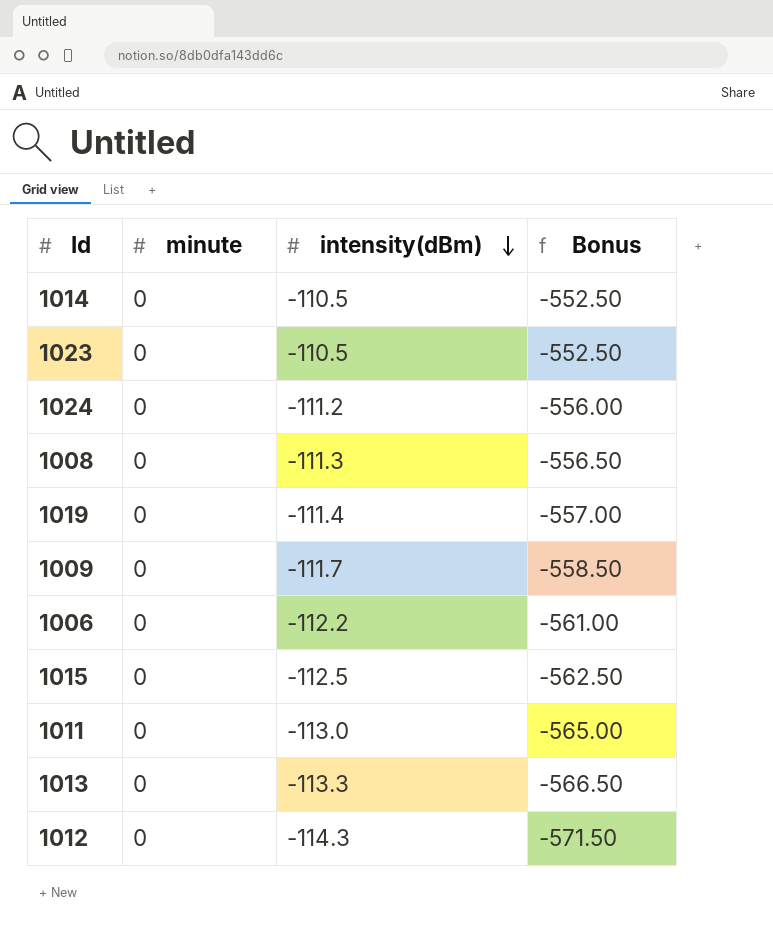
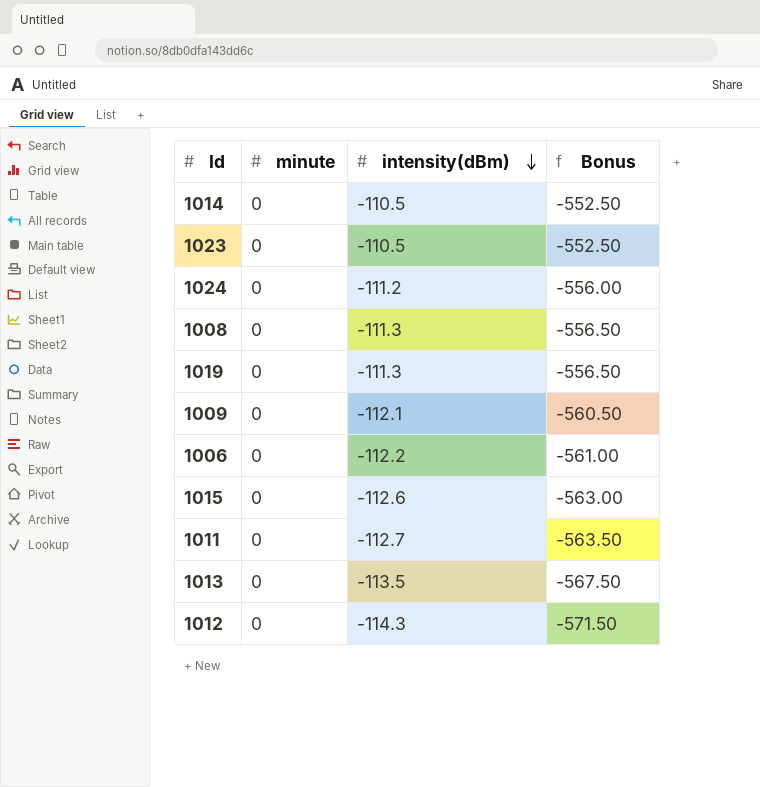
1019 | intensity(dBm): -111.4 -> -111.3
1019 | Bonus: -557.00 -> -556.50
1009 | intensity(dBm): -111.7 -> -112.1
1009 | Bonus: -558.50 -> -560.50
1015 | intensity(dBm): -112.5 -> -112.6
1015 | Bonus: -562.50 -> -563.00
1011 | intensity(dBm): -113.0 -> -112.7
1011 | Bonus: -565.00 -> -563.50
1013 | intensity(dBm): -113.3 -> -113.5
1013 | Bonus: -566.50 -> -567.50

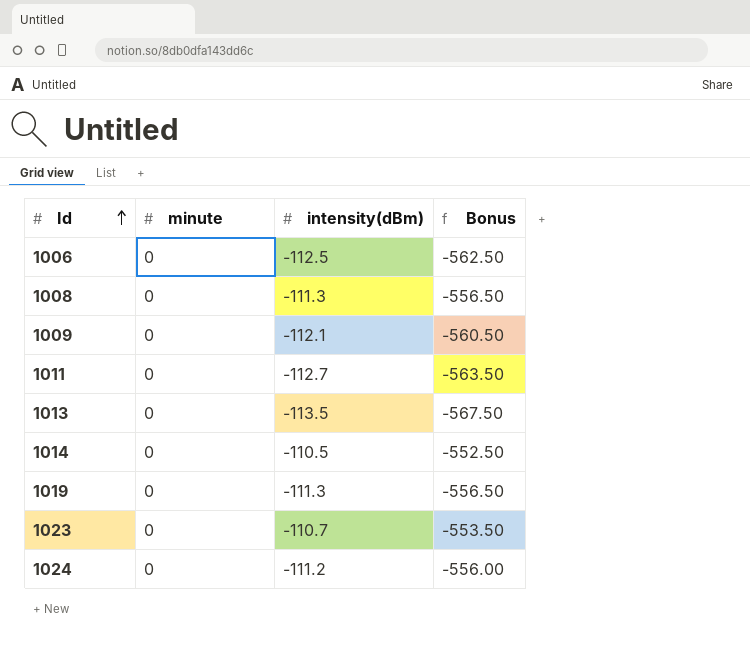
row order: intensity(dBm) descending -> Id ascending
row 1015: 0 | -112.6 | -563.00 -> none
row 1012: 0 | -114.3 | -571.50 -> none
1006 | intensity(dBm): -112.2 -> -112.5
1006 | Bonus: -561.00 -> -562.50
1023 | intensity(dBm): -110.5 -> -110.7
1023 | Bonus: -552.50 -> -553.50

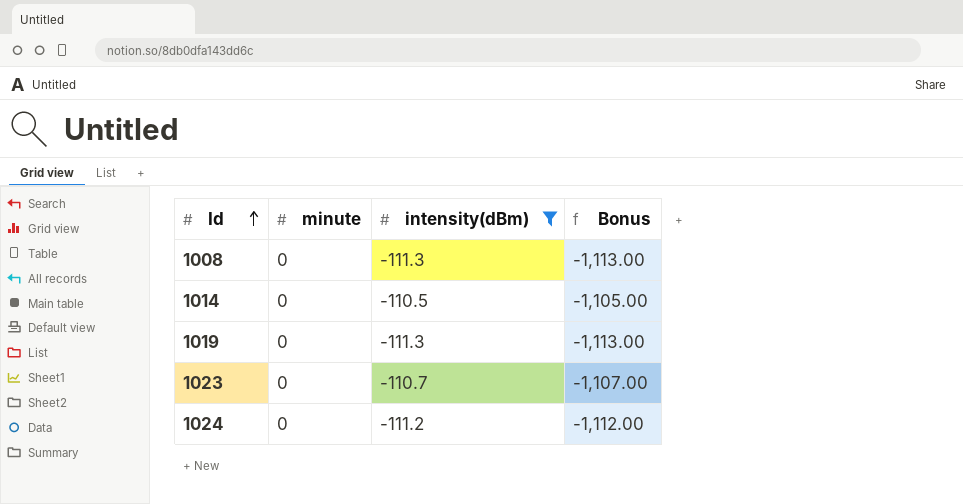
filter: none -> intensity(dBm) >= -111.3
column Bonus | formula: [intensity(dBm)] * 5 -> [intensity(dBm)] * 10

